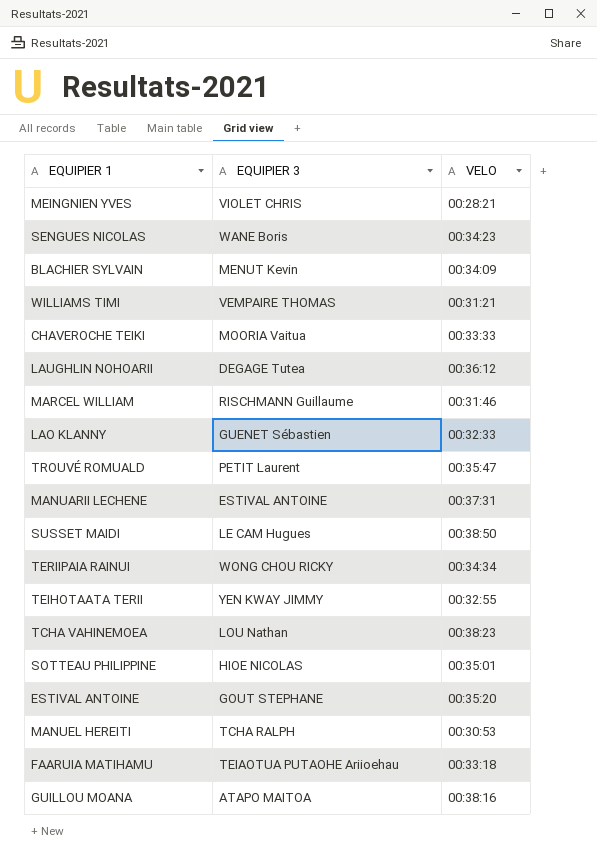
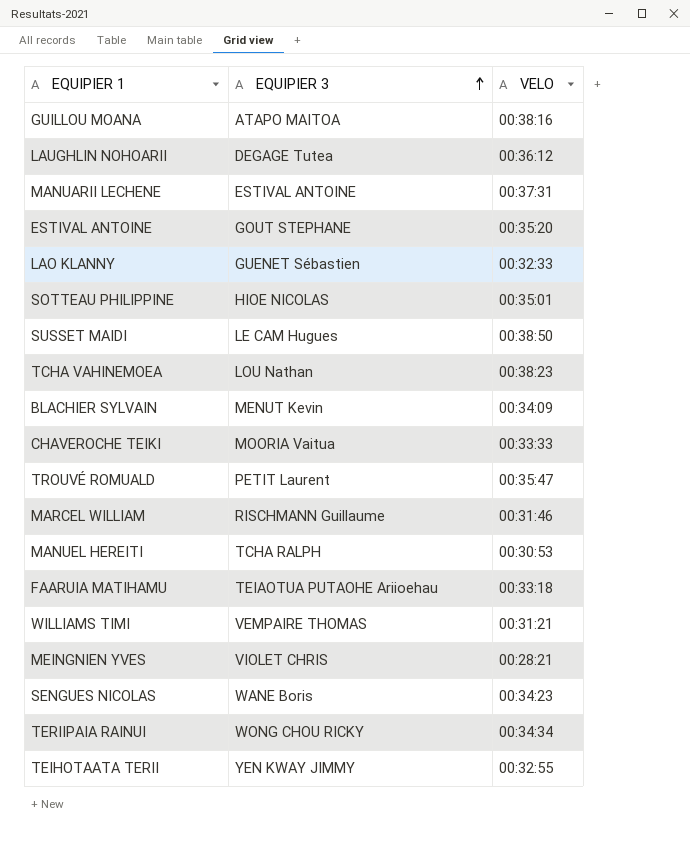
row order: none -> EQUIPIER 3 ascending

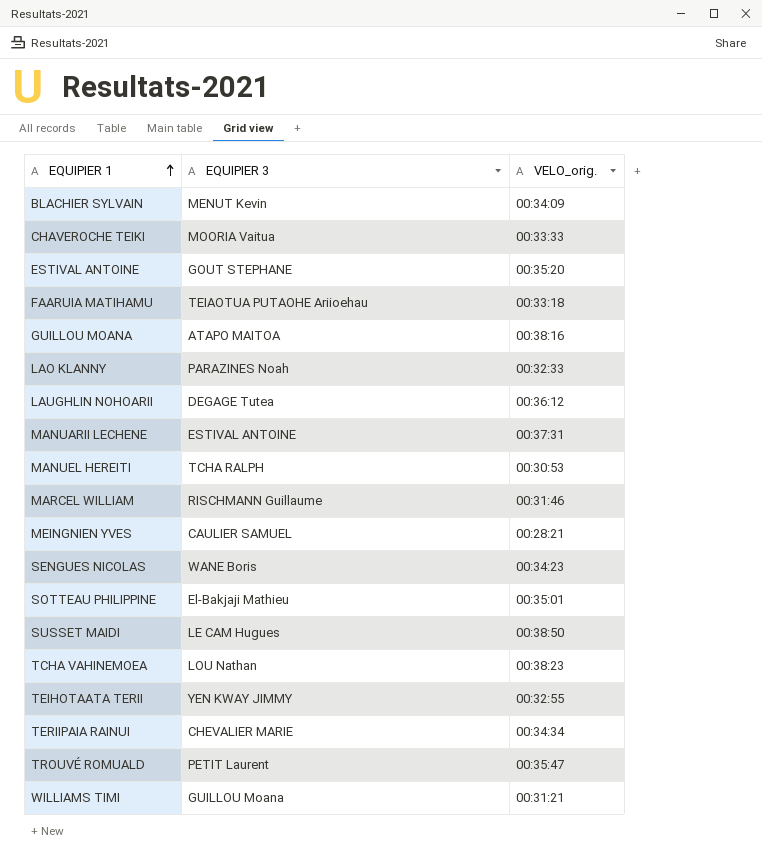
row order: EQUIPIER 3 ascending -> EQUIPIER 1 ascending
column name: VELO -> VELO_orig.
LAO KLANNY | EQUIPIER 3: GUENET Sébastien -> PARAZINES Noah
MEINGNIEN YVES | EQUIPIER 3: VIOLET CHRIS -> CAULIER SAMUEL
SOTTEAU PHILIPPINE | EQUIPIER 3: HIOE NICOLAS -> El-Bakjaji Mathieu
TERIIPAIA RAINUI | EQUIPIER 3: WONG CHOU RICKY -> CHEVALIER MARIE
WILLIAMS TIMI | EQUIPIER 3: VEMPAIRE THOMAS -> GUILLOU Moana

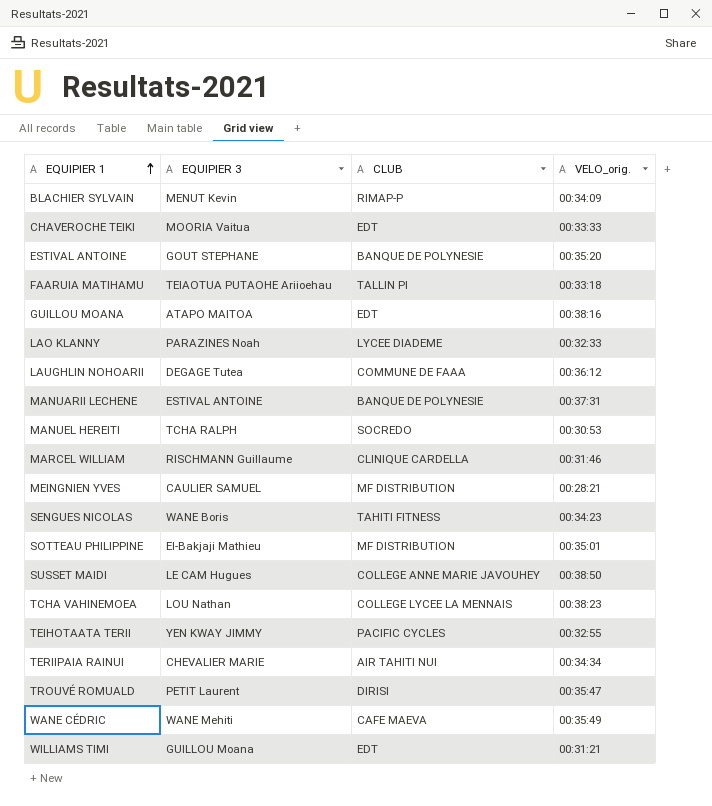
column CLUB | position: none -> 3
row WANE CÉDRIC: none -> WANE Mehiti | CAFE MAEVA | 00:35:49

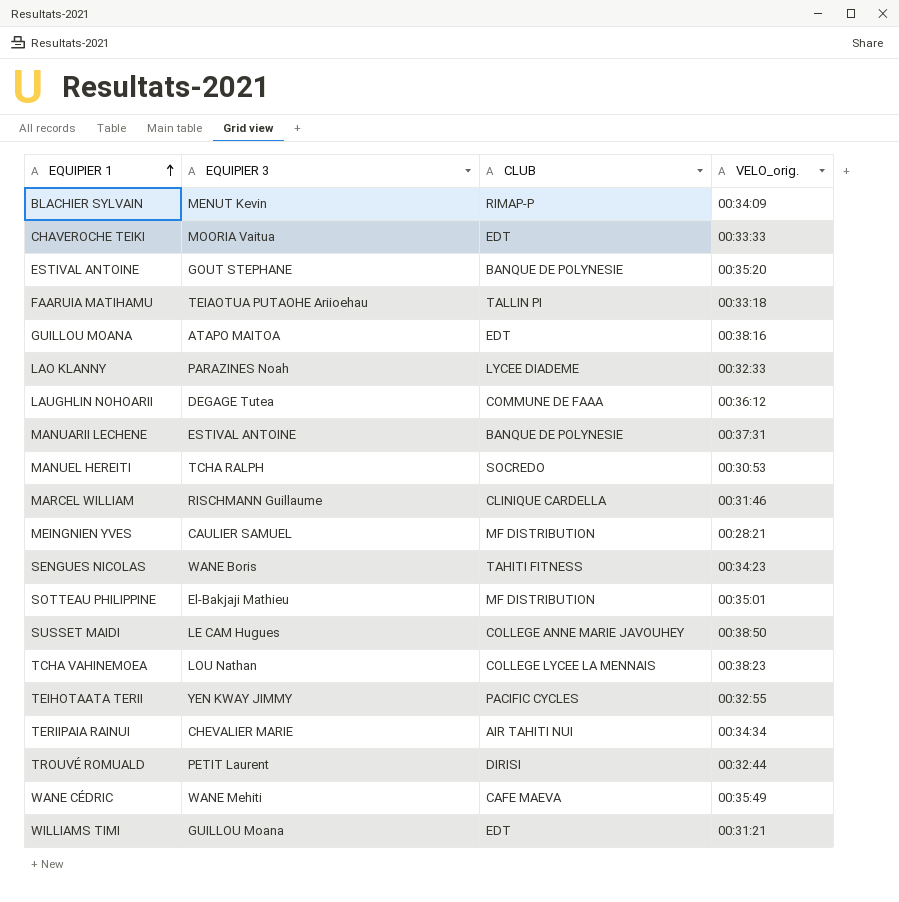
TROUVÉ ROMUALD | VELO_orig.: 00:35:47 -> 00:32:44

